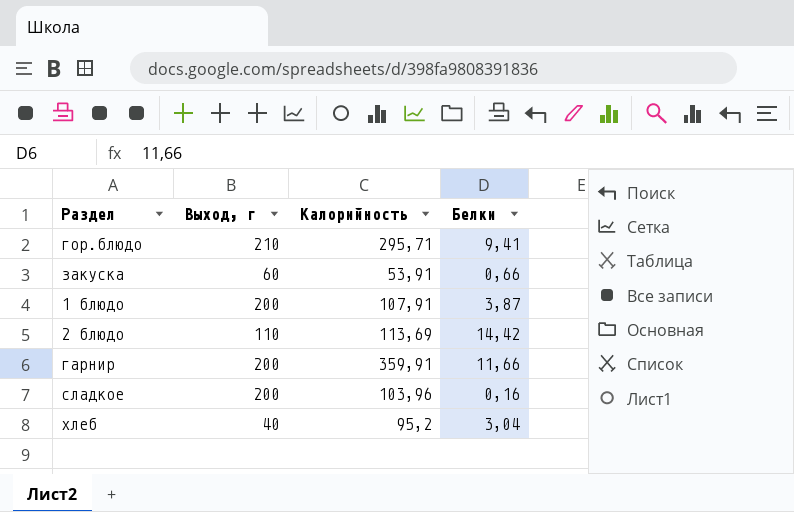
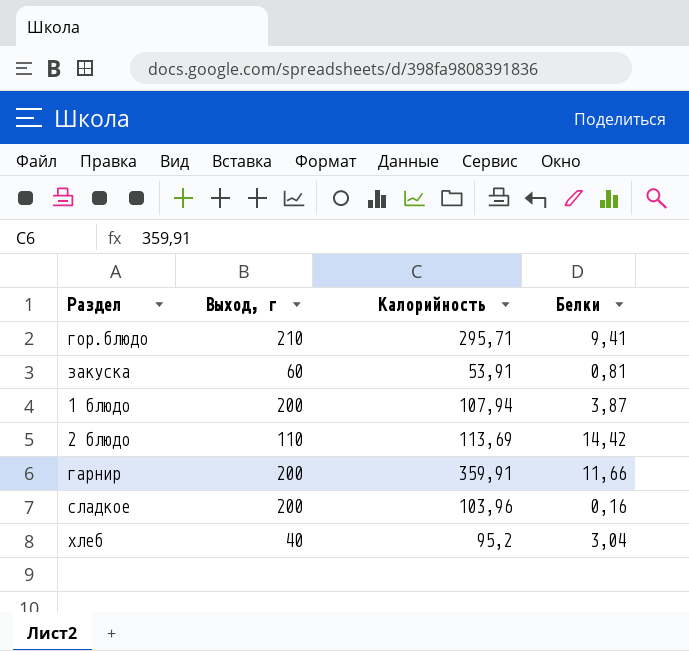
закуска | Белки: 0,66 -> 0,81
1 блюдо | Калорийность: 107,91 -> 107,94

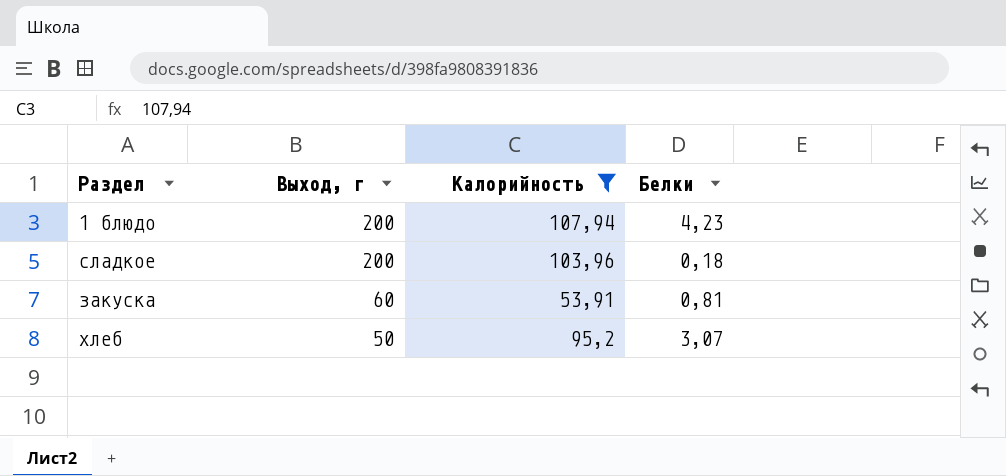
filter: none -> Калорийность <= 107,94
row order: none -> Выход, г descending
1 блюдо | Белки: 3,87 -> 4,23
сладкое | Белки: 0,16 -> 0,18
хлеб | Выход, г: 40 -> 50
хлеб | Белки: 3,04 -> 3,07

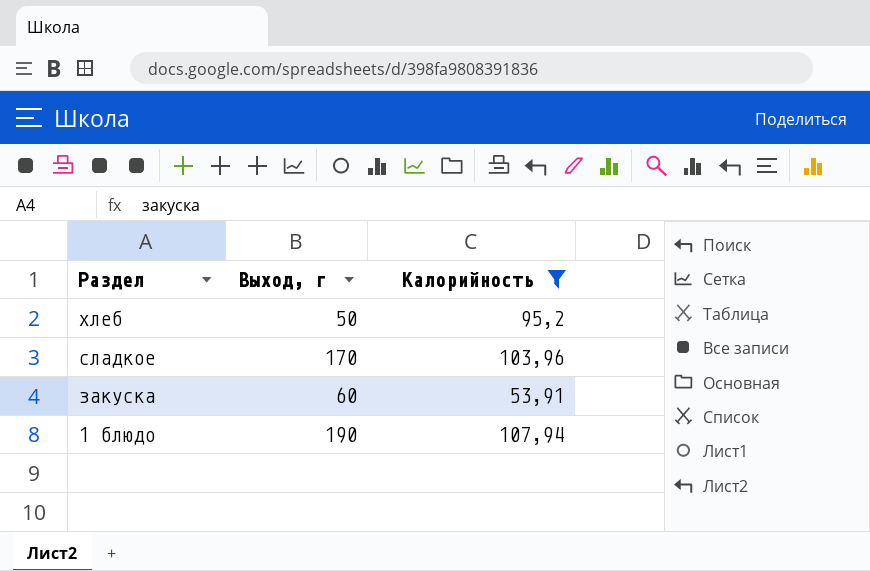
row order: Выход, г descending -> Раздел descending
column Белки | position: 4 -> none
сладкое | Выход, г: 200 -> 170
1 блюдо | Выход, г: 200 -> 190

